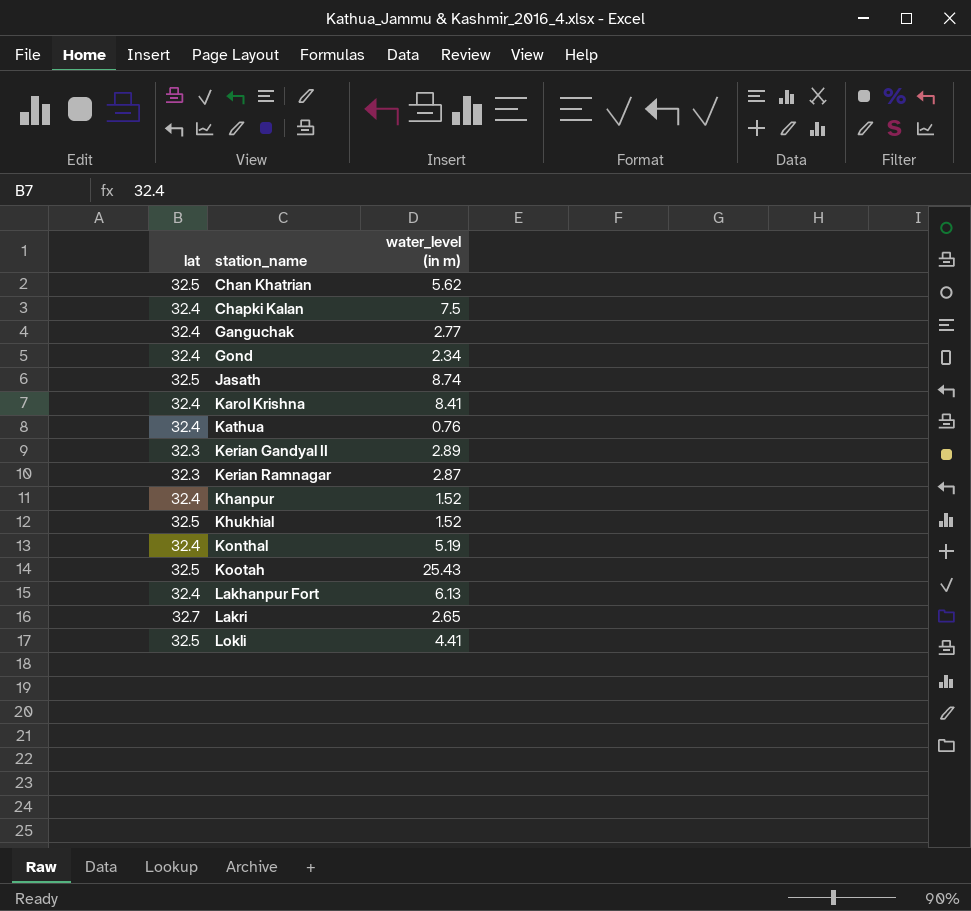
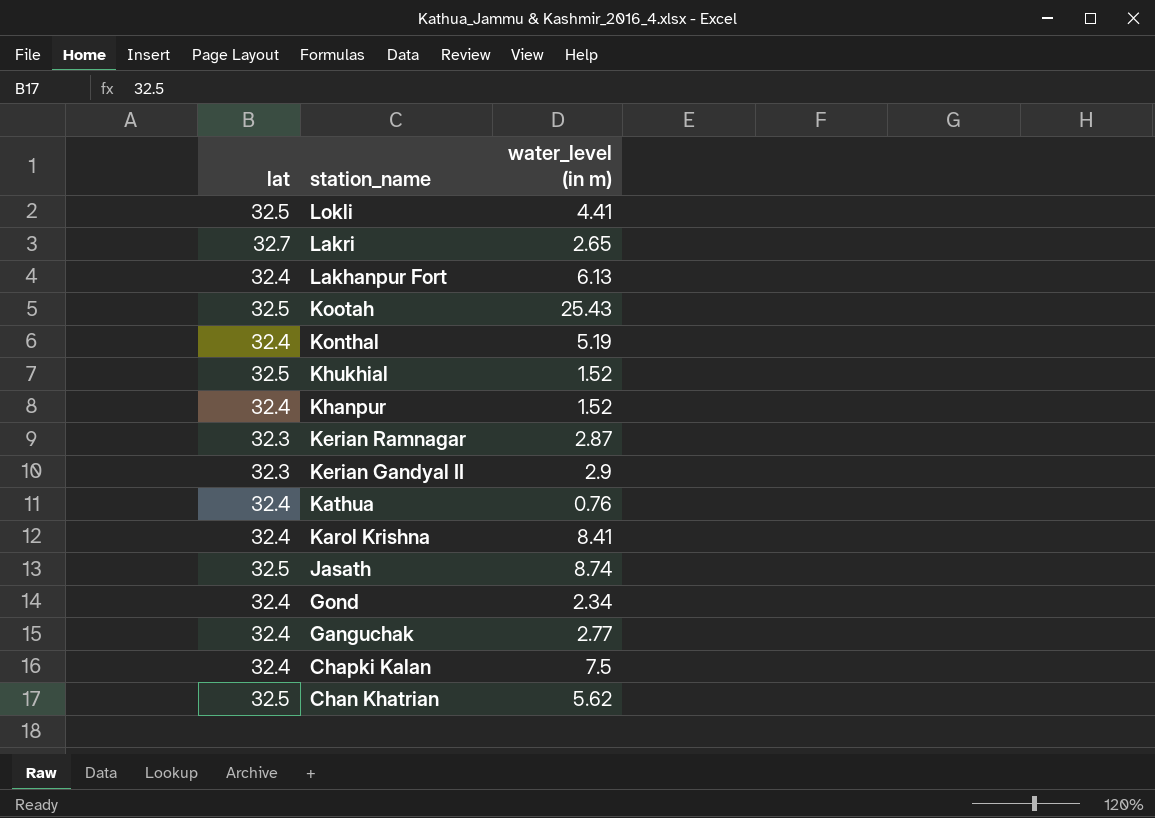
row order: station_name ascending -> station_name descending
Kerian Gandyal II | water_level (in m): 2.89 -> 2.9

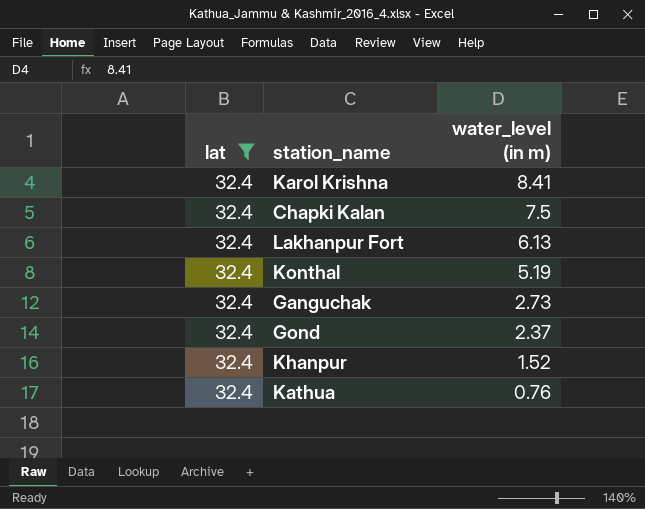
filter: none -> lat = 32.4
row order: station_name descending -> water_level (in m) descending
Ganguchak | water_level (in m): 2.77 -> 2.73
Gond | water_level (in m): 2.34 -> 2.37

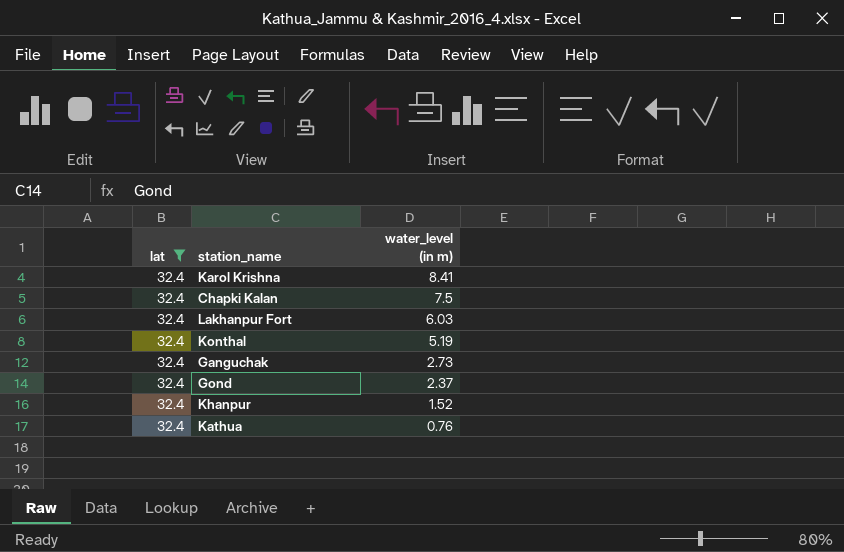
Lakhanpur Fort | water_level (in m): 6.13 -> 6.03

